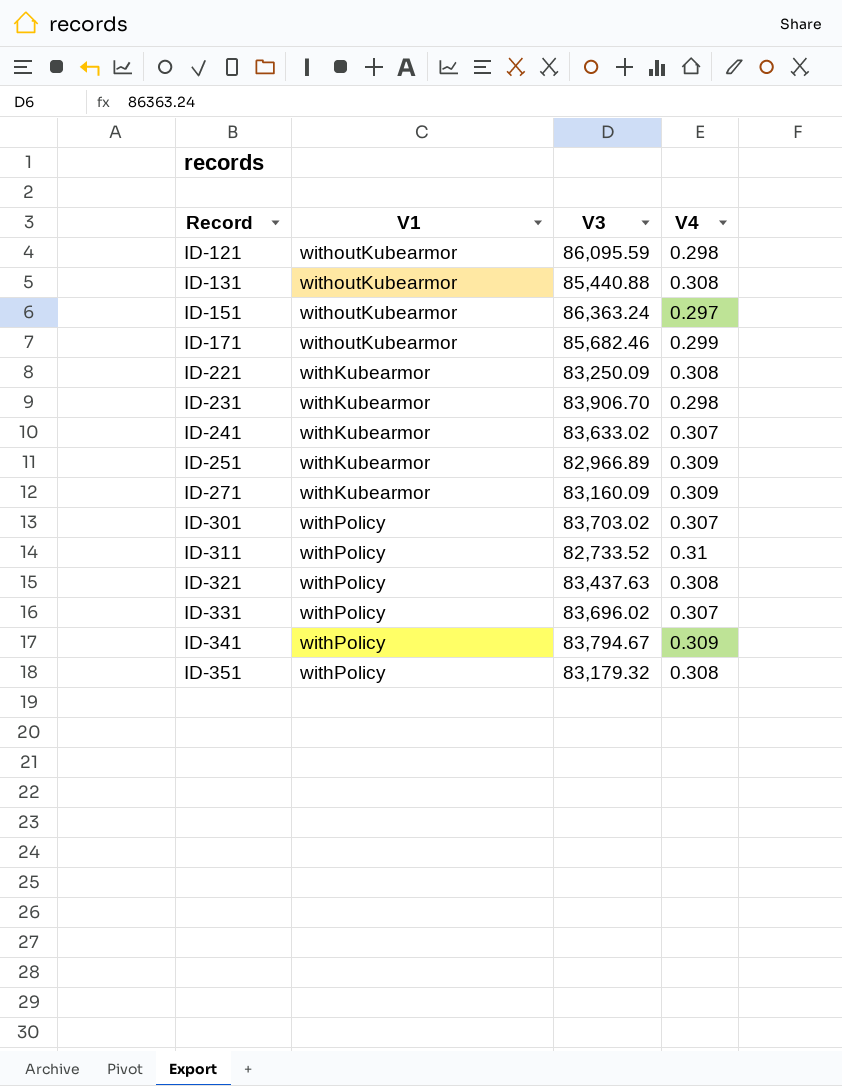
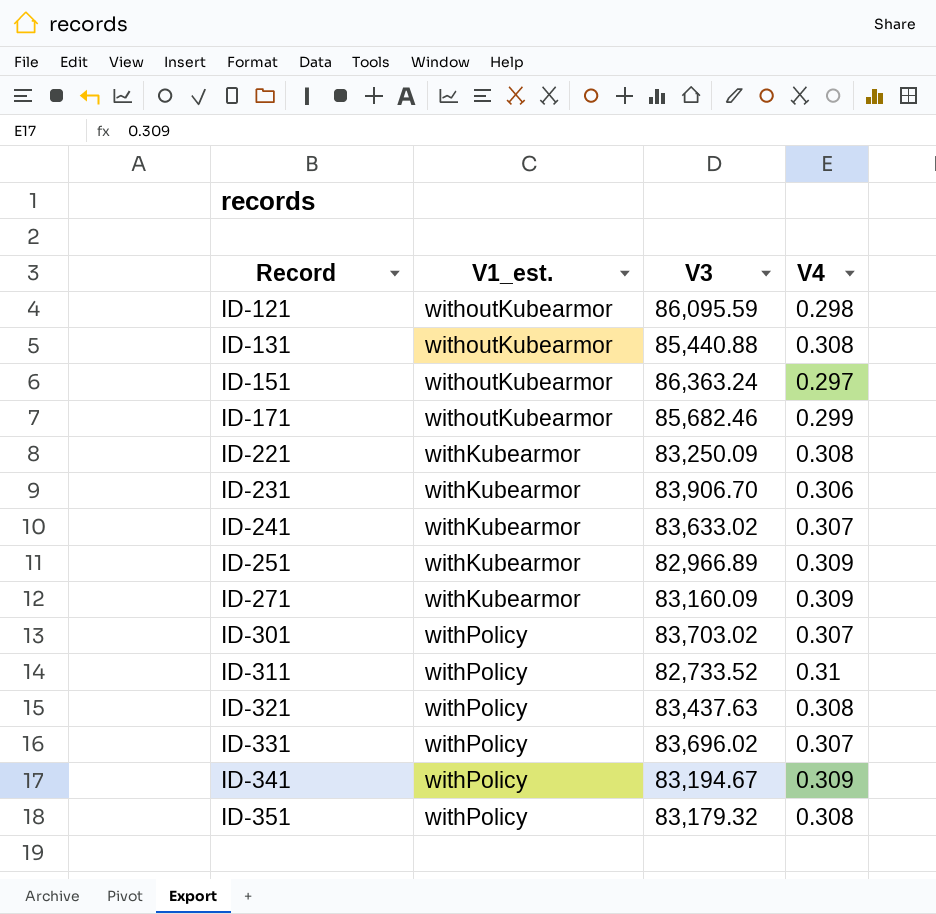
column name: V1 -> V1_est.
ID-231 | V4: 0.298 -> 0.306
ID-341 | V3: 83,794.67 -> 83,194.67

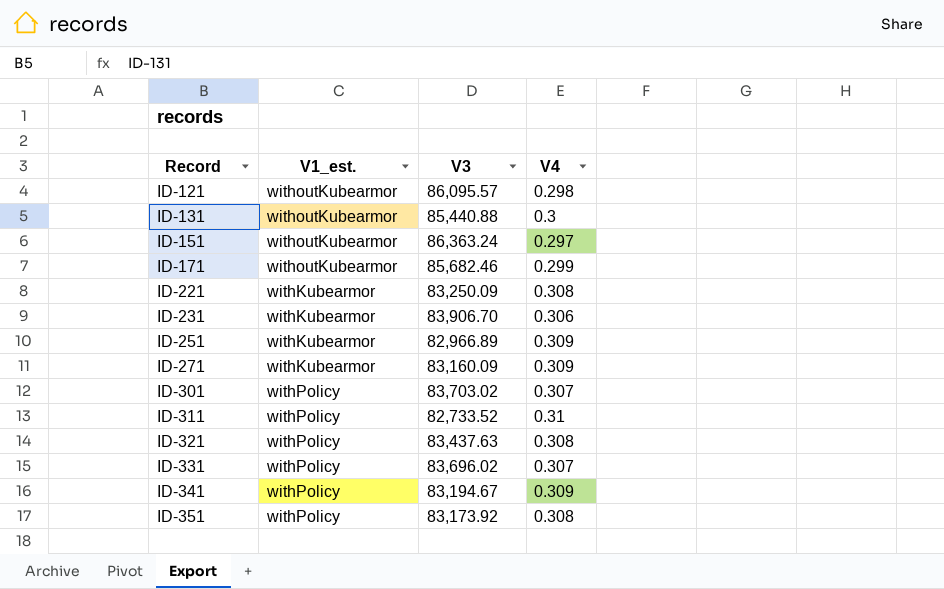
row ID-241: withKubearmor | 83,633.02 | 0.307 -> none
ID-121 | V3: 86,095.59 -> 86,095.57
ID-131 | V4: 0.308 -> 0.3
ID-351 | V3: 83,179.32 -> 83,173.92

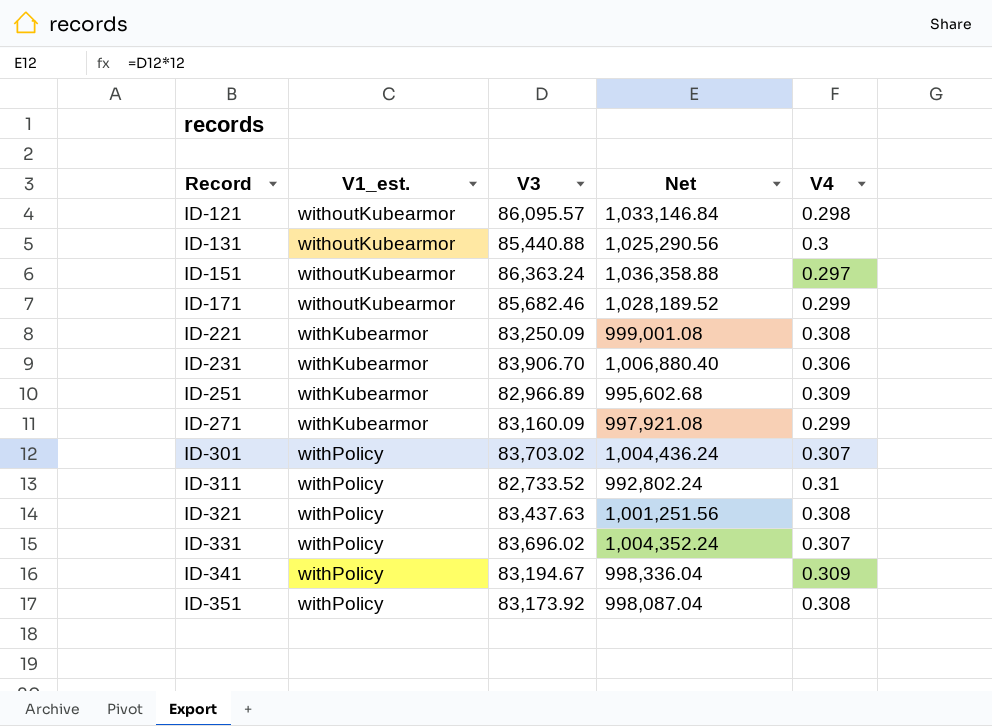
column Net | formula: none -> [V3] * 12
ID-271 | V4: 0.309 -> 0.299

